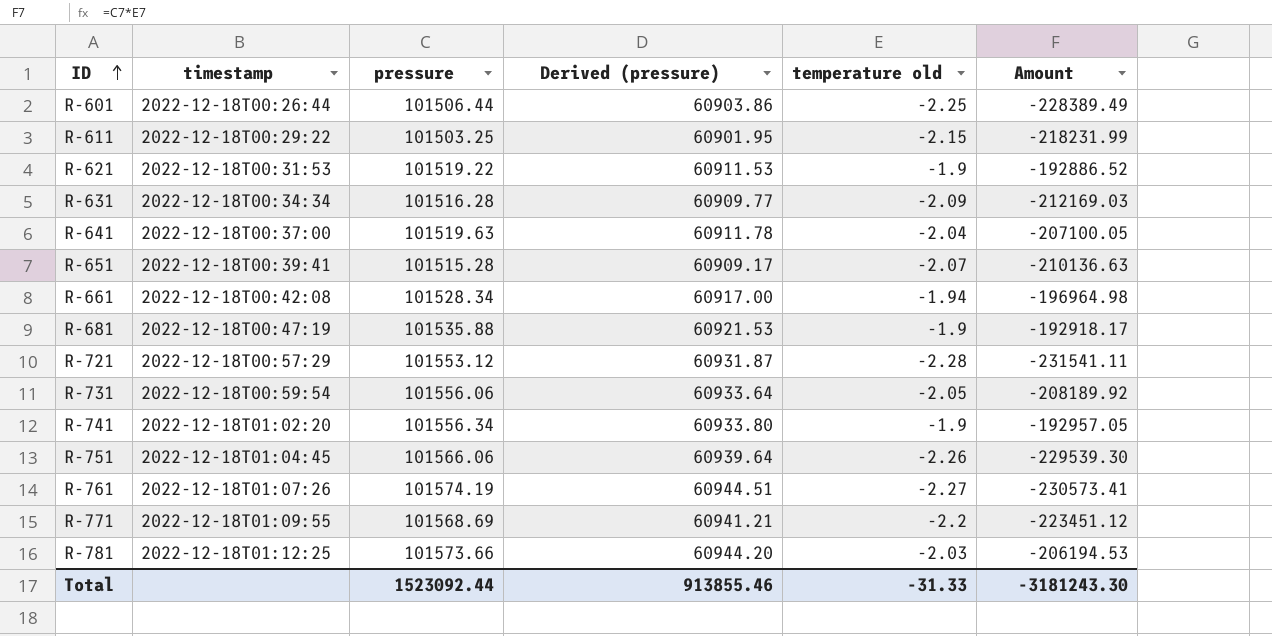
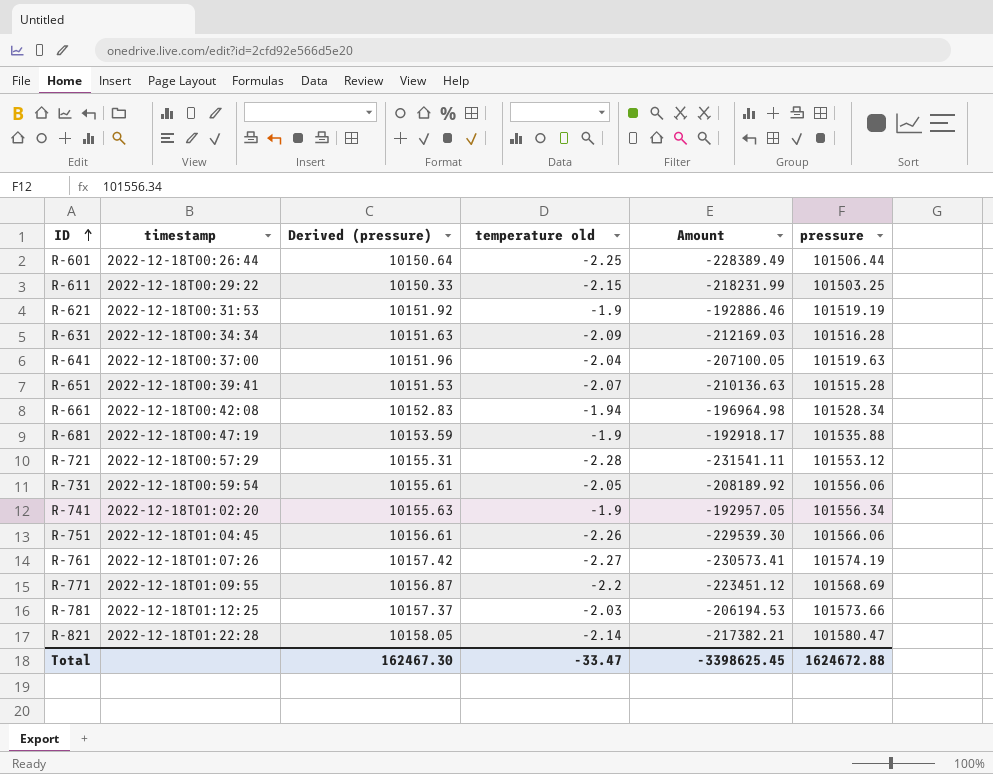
column Derived (pressure) | formula: [pressure] * 0.6 -> [pressure] * 0.1
column pressure | position: 3 -> 6
R-621 | Amount: -192886.52 -> -192886.46
R-621 | pressure: 101519.22 -> 101519.19
row R-821: none -> 2022-12-18T01:22:28 | 10158.05 | -2.14 | -217382.21 | 101580.47
Total | Derived (pressure): 913855.46 -> 162467.30
Total | temperature old: -31.33 -> -33.47
Total | Amount: -3181243.30 -> -3398625.45
Total | pressure: 1523092.44 -> 1624672.88

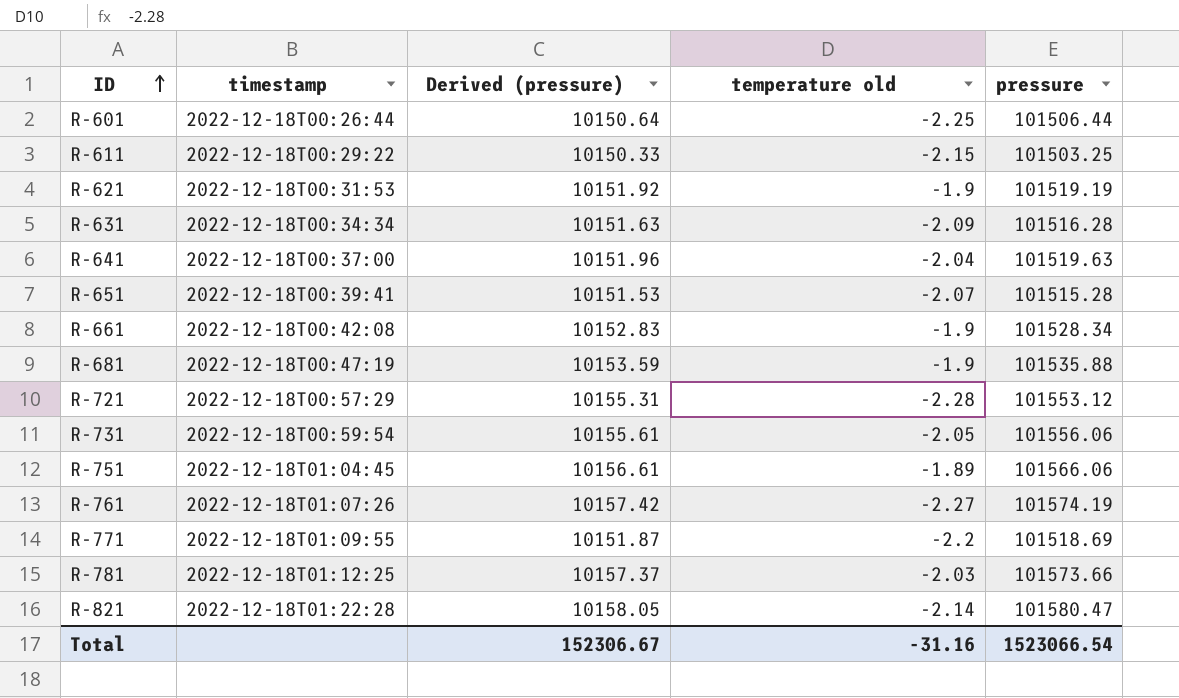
column Amount | formula: [temperature old] * [pressure] -> none
row R-741: 2022-12-18T01:02:20 | 10155.63 | -1.9 | -192957.05 | 101556.34 -> none
R-661 | temperature old: -1.94 -> -1.9
R-751 | temperature old: -2.26 -> -1.89
R-771 | Derived (pressure): 10156.87 -> 10151.87
R-771 | pressure: 101568.69 -> 101518.69
Total | Derived (pressure): 162467.30 -> 152306.67
Total | temperature old: -33.47 -> -31.16
Total | pressure: 1624672.88 -> 1523066.54

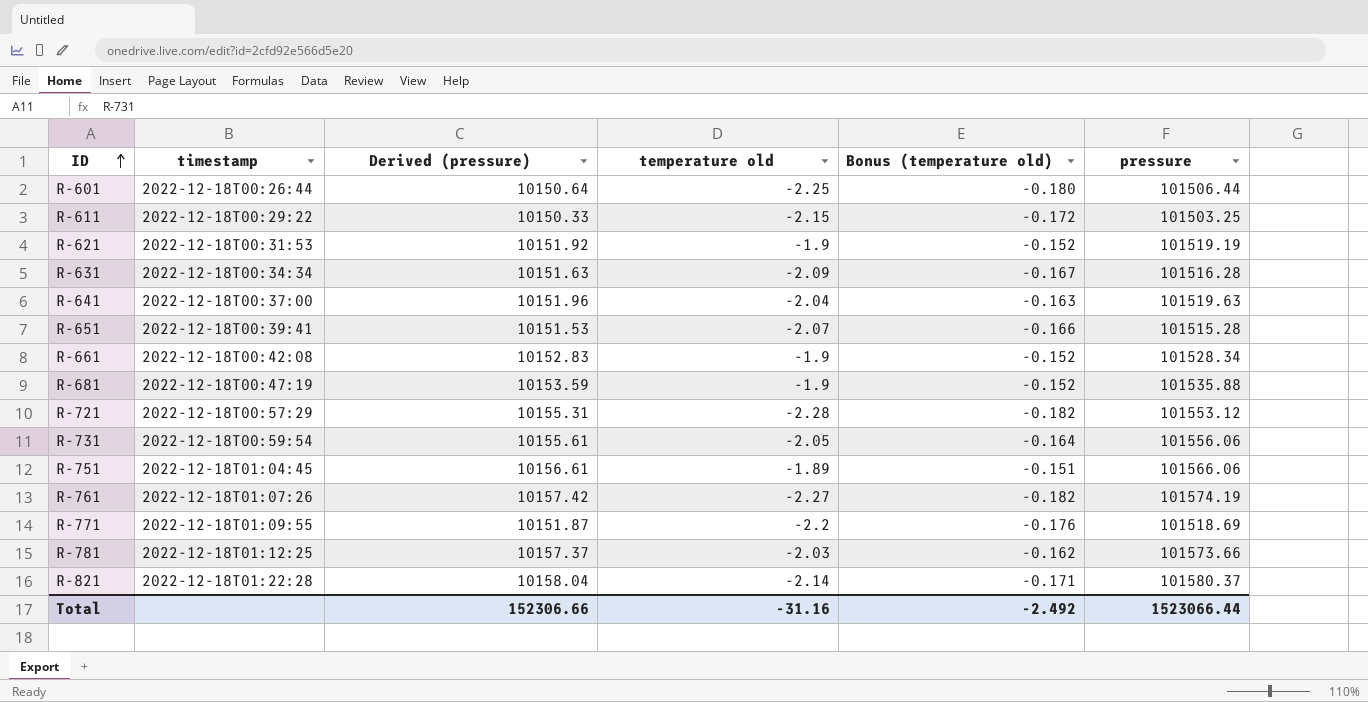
column Bonus (temperature old) | formula: none -> [temperature old] * 0.08
R-821 | Derived (pressure): 10158.05 -> 10158.04
R-821 | pressure: 101580.47 -> 101580.37
Total | Derived (pressure): 152306.67 -> 152306.66
Total | pressure: 1523066.54 -> 1523066.44

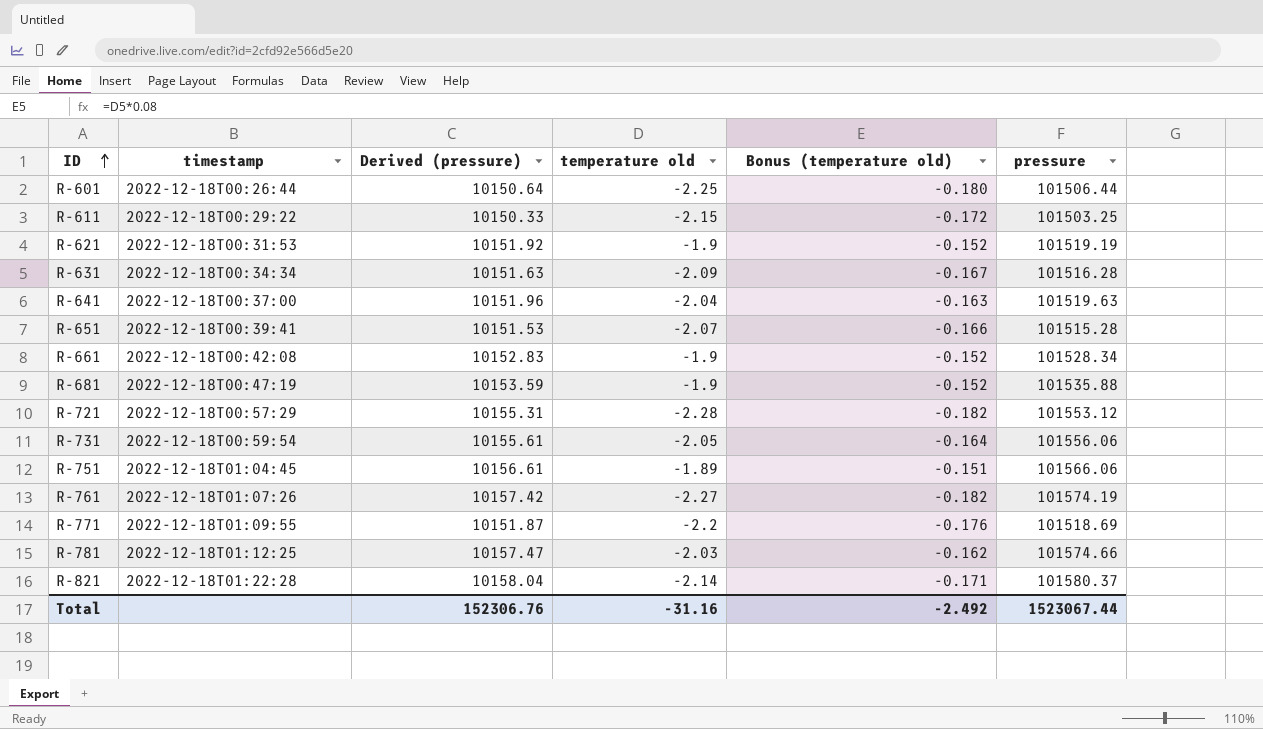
R-781 | Derived (pressure): 10157.37 -> 10157.47
R-781 | pressure: 101573.66 -> 101574.66
Total | Derived (pressure): 152306.66 -> 152306.76
Total | pressure: 1523066.44 -> 1523067.44

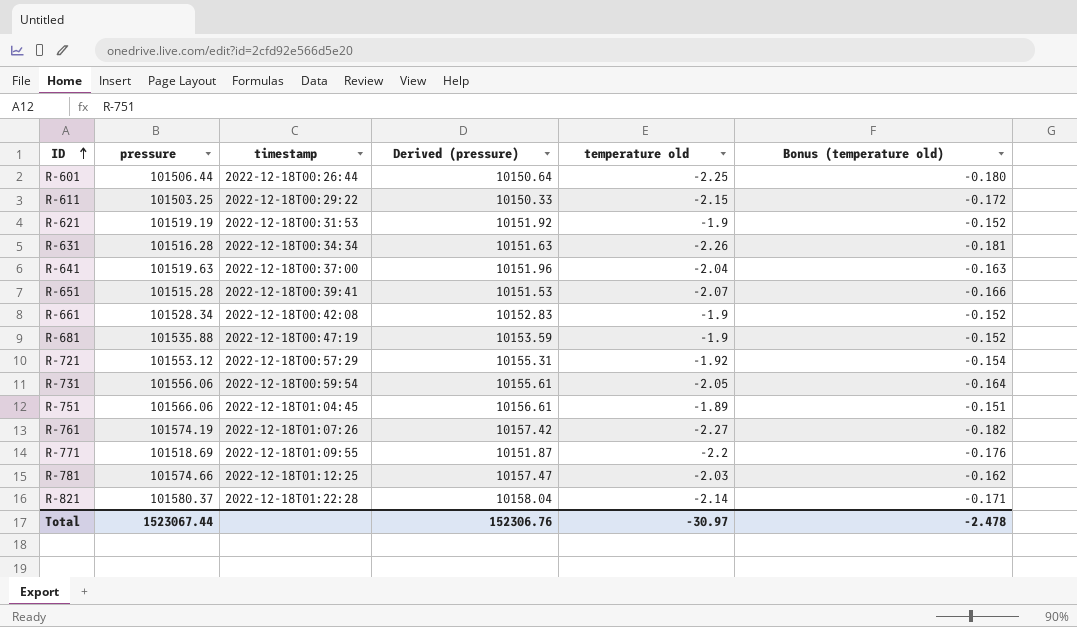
column pressure | position: 6 -> 2
R-631 | temperature old: -2.09 -> -2.26
R-631 | Bonus (temperature old): -0.167 -> -0.181
R-721 | temperature old: -2.28 -> -1.92
R-721 | Bonus (temperature old): -0.182 -> -0.154
Total | temperature old: -31.16 -> -30.97
Total | Bonus (temperature old): -2.492 -> -2.478

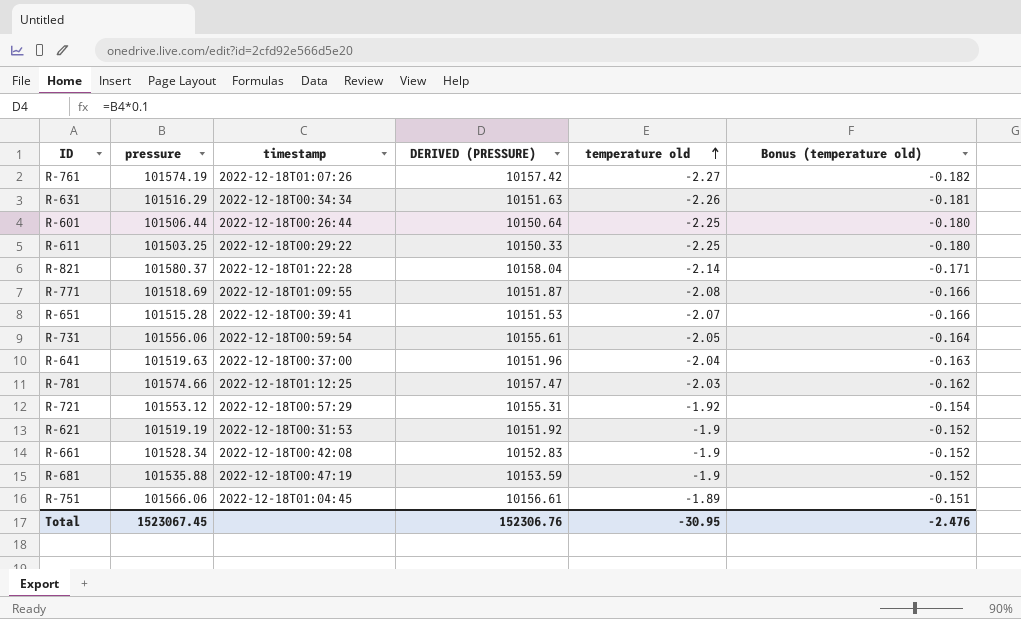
row order: ID ascending -> temperature old ascending
column name: Derived (pressure) -> DERIVED (PRESSURE)
R-631 | pressure: 101516.28 -> 101516.29
R-611 | temperature old: -2.15 -> -2.25
R-611 | Bonus (temperature old): -0.172 -> -0.180
R-771 | temperature old: -2.2 -> -2.08
R-771 | Bonus (temperature old): -0.176 -> -0.166
Total | pressure: 1523067.44 -> 1523067.45
Total | temperature old: -30.97 -> -30.95
Total | Bonus (temperature old): -2.478 -> -2.476

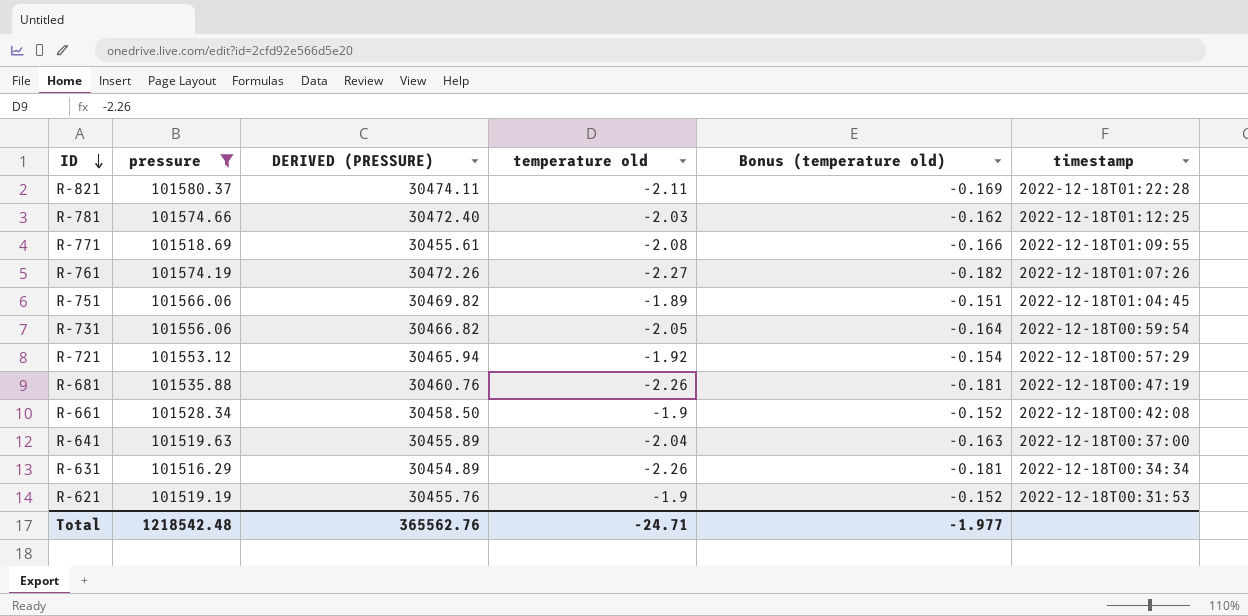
filter: none -> pressure >= 101516.29
row order: temperature old ascending -> ID descending
column DERIVED (PRESSURE) | formula: [pressure] * 0.1 -> [pressure] * 0.3
column timestamp | position: 3 -> 6
R-821 | temperature old: -2.14 -> -2.11
R-821 | Bonus (temperature old): -0.171 -> -0.169
R-681 | temperature old: -1.9 -> -2.26
R-681 | Bonus (temperature old): -0.152 -> -0.181
Total | pressure: 1523067.45 -> 1218542.48
Total | DERIVED (PRESSURE): 152306.76 -> 365562.76
Total | temperature old: -30.95 -> -24.71
Total | Bonus (temperature old): -2.476 -> -1.977

